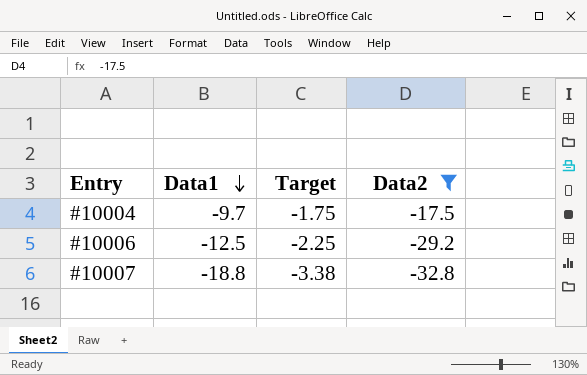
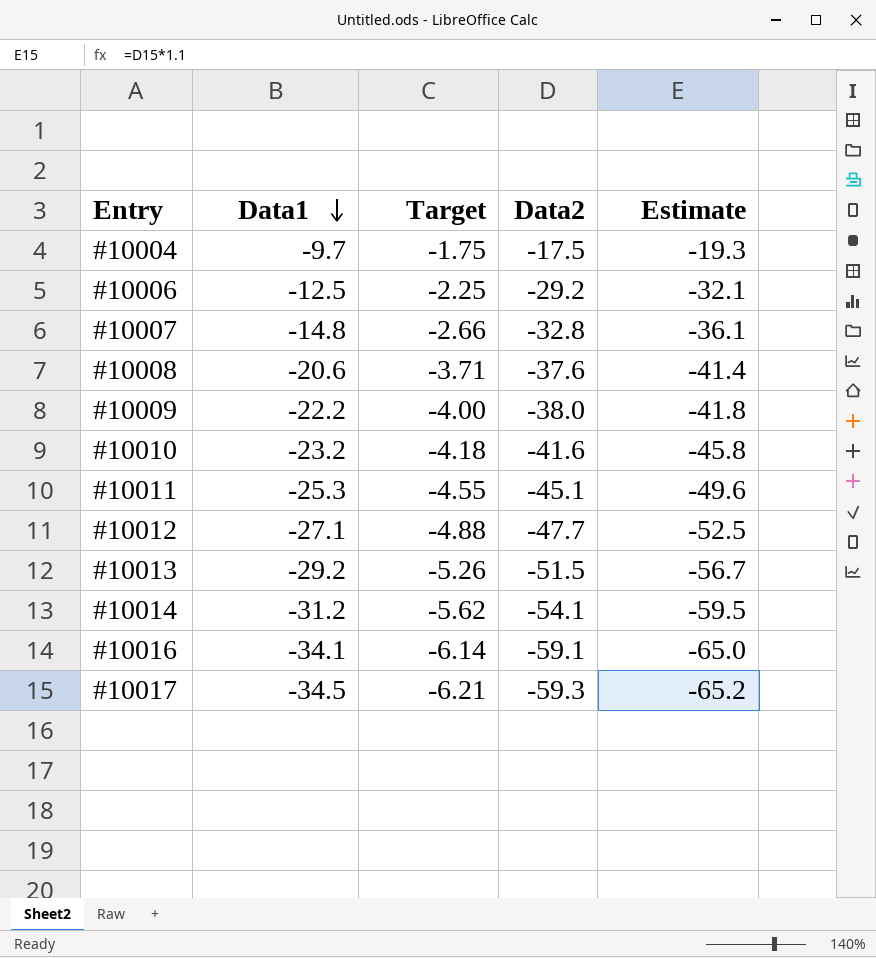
filter: Data2 >= -32.8 -> none
column Estimate | formula: none -> [Data2] * 1.1
#10007 | Data1: -18.8 -> -14.8
#10007 | Target: -3.38 -> -2.66

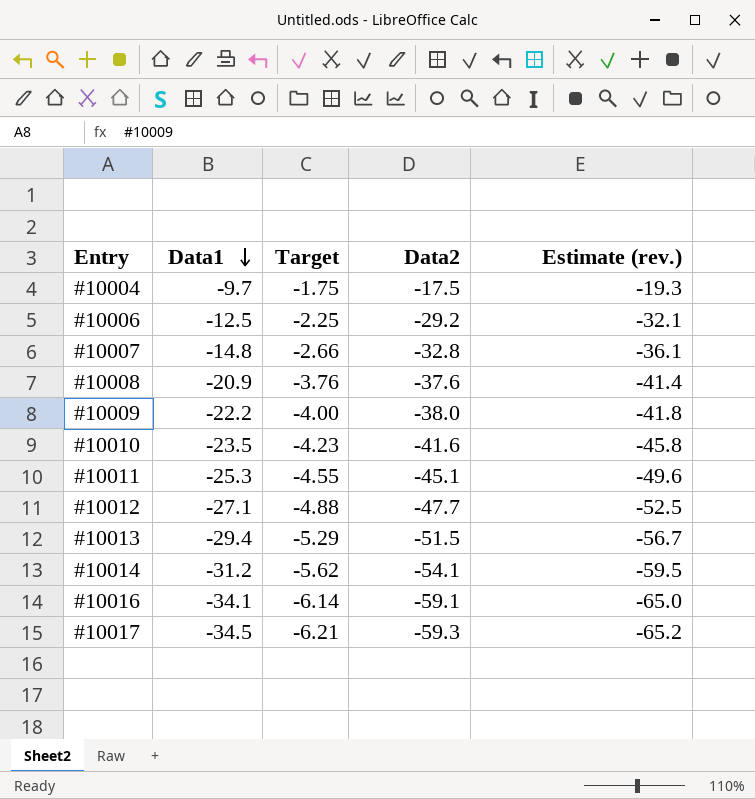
column name: Estimate -> Estimate (rev.)
#10008 | Data1: -20.6 -> -20.9
#10008 | Target: -3.71 -> -3.76
#10010 | Data1: -23.2 -> -23.5
#10010 | Target: -4.18 -> -4.23
#10013 | Data1: -29.2 -> -29.4
#10013 | Target: -5.26 -> -5.29

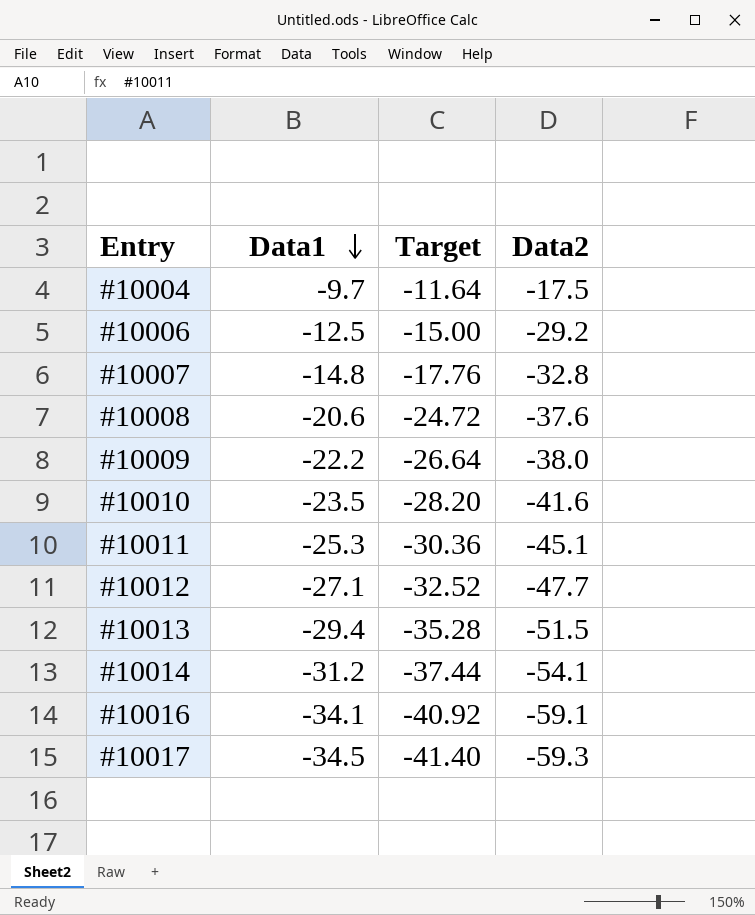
column Estimate (rev.) | formula: [Data2] * 1.1 -> none
column Target | formula: [Data1] * 0.18 -> [Data1] * 1.2
#10008 | Data1: -20.9 -> -20.6

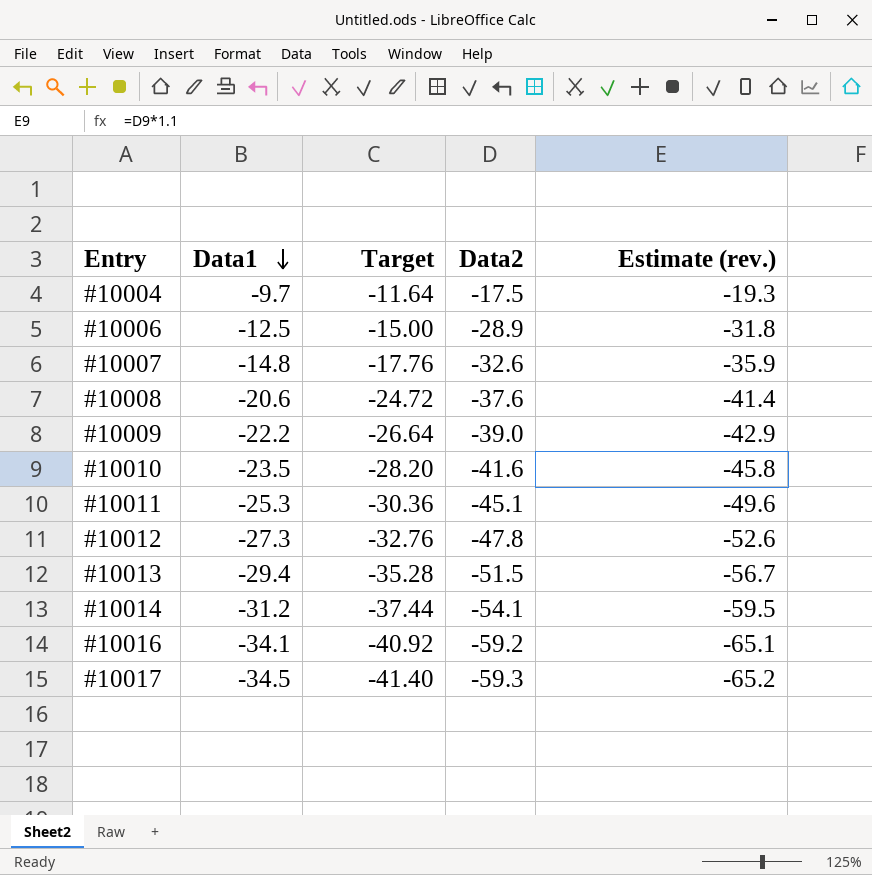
column Estimate (rev.) | formula: none -> [Data2] * 1.1
#10006 | Data2: -29.2 -> -28.9
#10007 | Data2: -32.8 -> -32.6
#10009 | Data2: -38.0 -> -39.0
#10012 | Data1: -27.1 -> -27.3
#10012 | Target: -32.52 -> -32.76
#10012 | Data2: -47.7 -> -47.8
#10016 | Data2: -59.1 -> -59.2

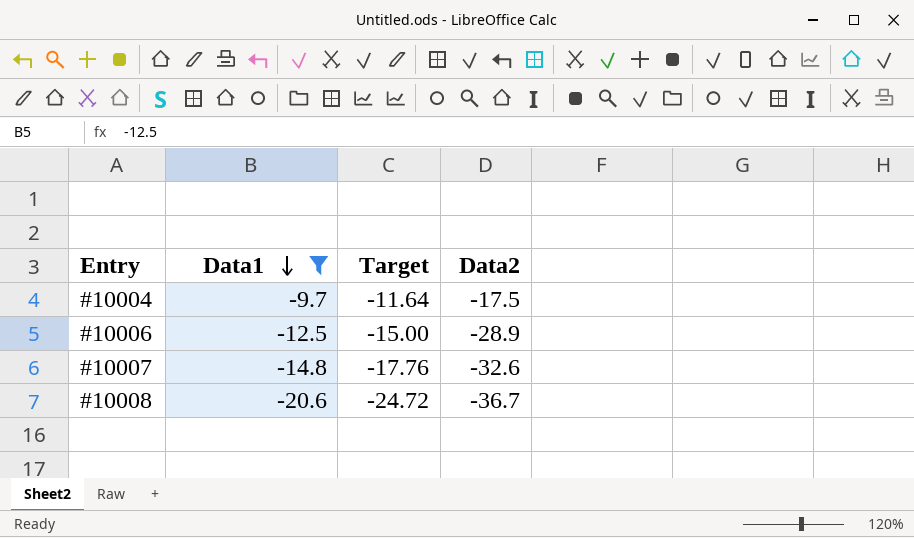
filter: none -> Data1 >= -20.6
column Estimate (rev.) | formula: [Data2] * 1.1 -> none
#10008 | Data2: -37.6 -> -36.7

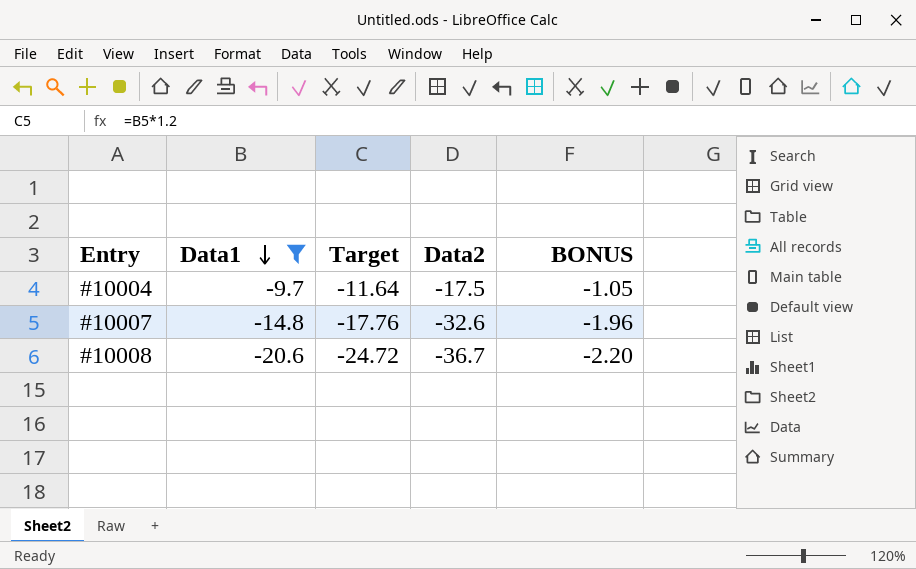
column BONUS | formula: none -> [Data2] * 0.06
row #10006: -12.5 | -15.00 | -28.9 -> none

